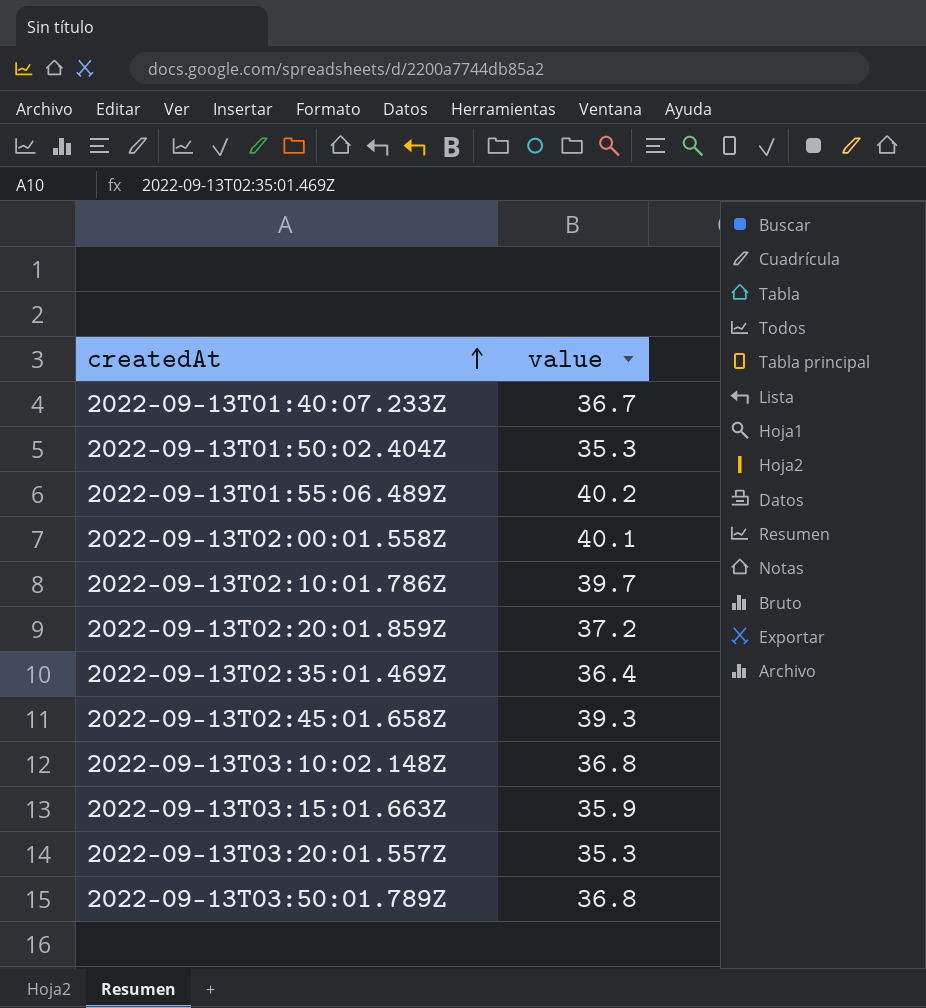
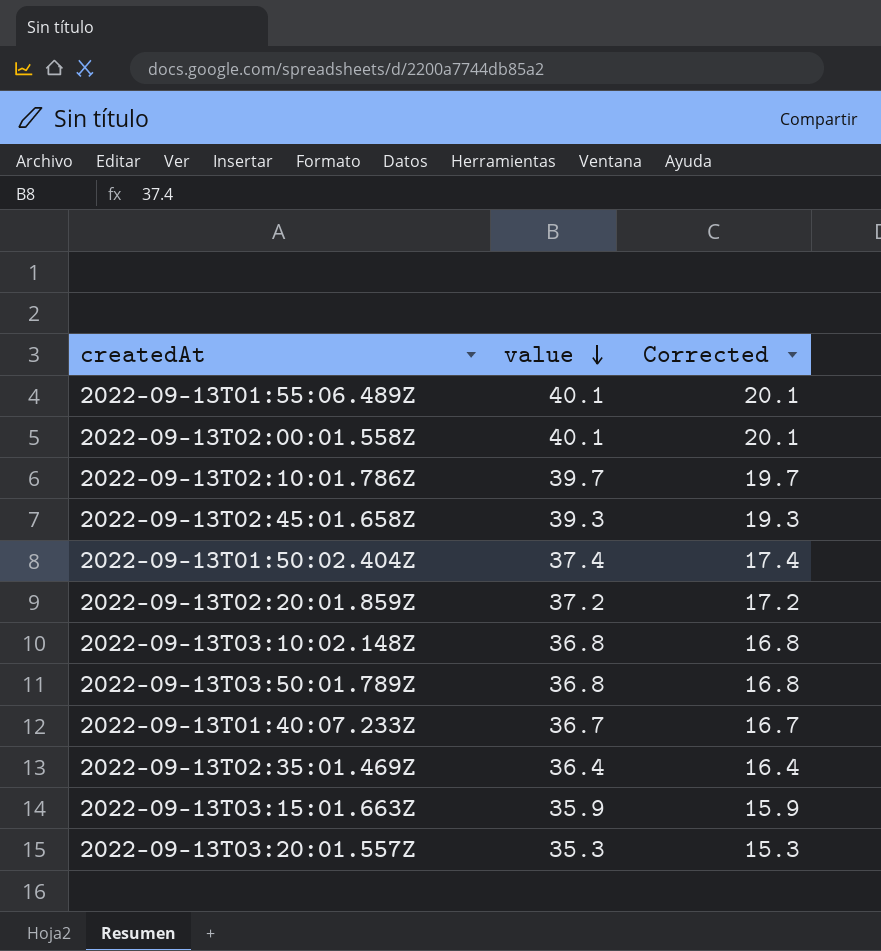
row order: createdAt ascending -> value descending
column Corrected | formula: none -> [value] - 20
2022-09-13T01:55:06.489Z | value: 40.2 -> 40.1
2022-09-13T01:50:02.404Z | value: 35.3 -> 37.4

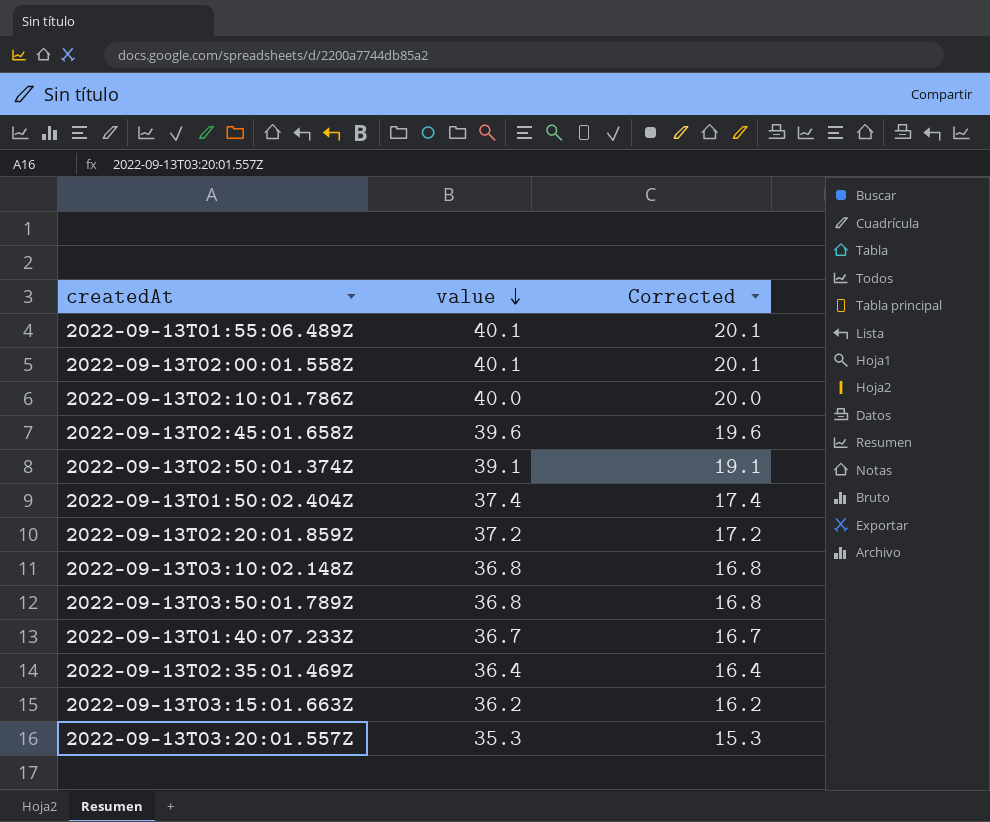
2022-09-13T02:10:01.786Z | value: 39.7 -> 40.0
2022-09-13T02:10:01.786Z | Corrected: 19.7 -> 20.0
2022-09-13T02:45:01.658Z | value: 39.3 -> 39.6
2022-09-13T02:45:01.658Z | Corrected: 19.3 -> 19.6
row 2022-09-13T02:50:01.374Z: none -> 39.1 | 19.1
2022-09-13T03:15:01.663Z | value: 35.9 -> 36.2
2022-09-13T03:15:01.663Z | Corrected: 15.9 -> 16.2

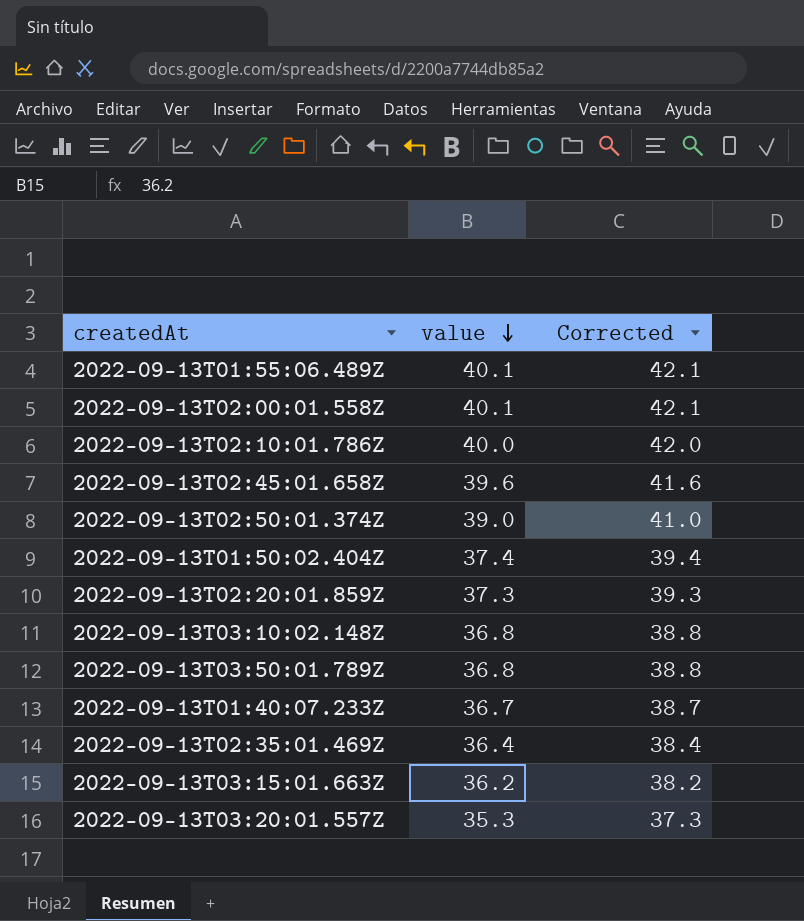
column Corrected | formula: [value] - 20 -> [value] + 2
2022-09-13T02:50:01.374Z | value: 39.1 -> 39.0
2022-09-13T02:20:01.859Z | value: 37.2 -> 37.3

